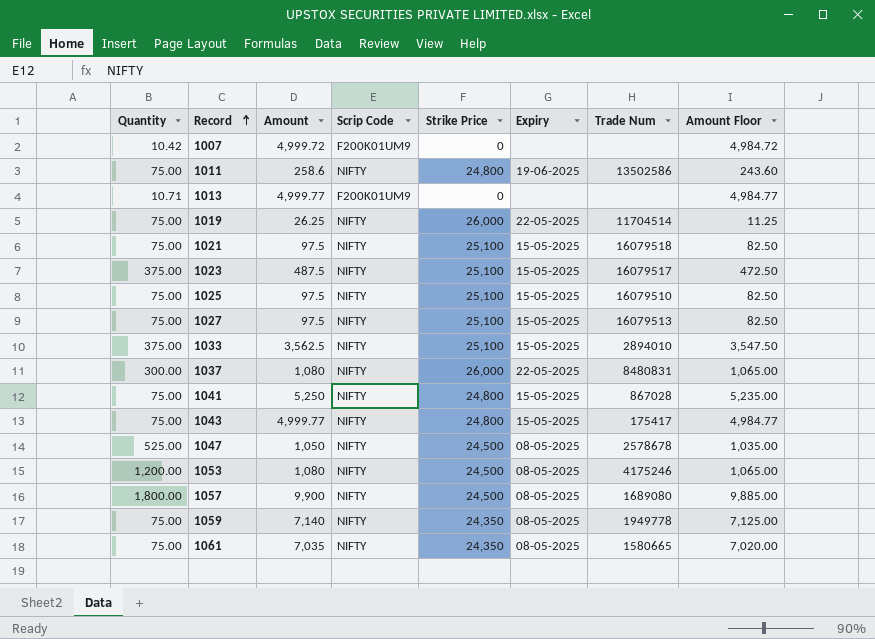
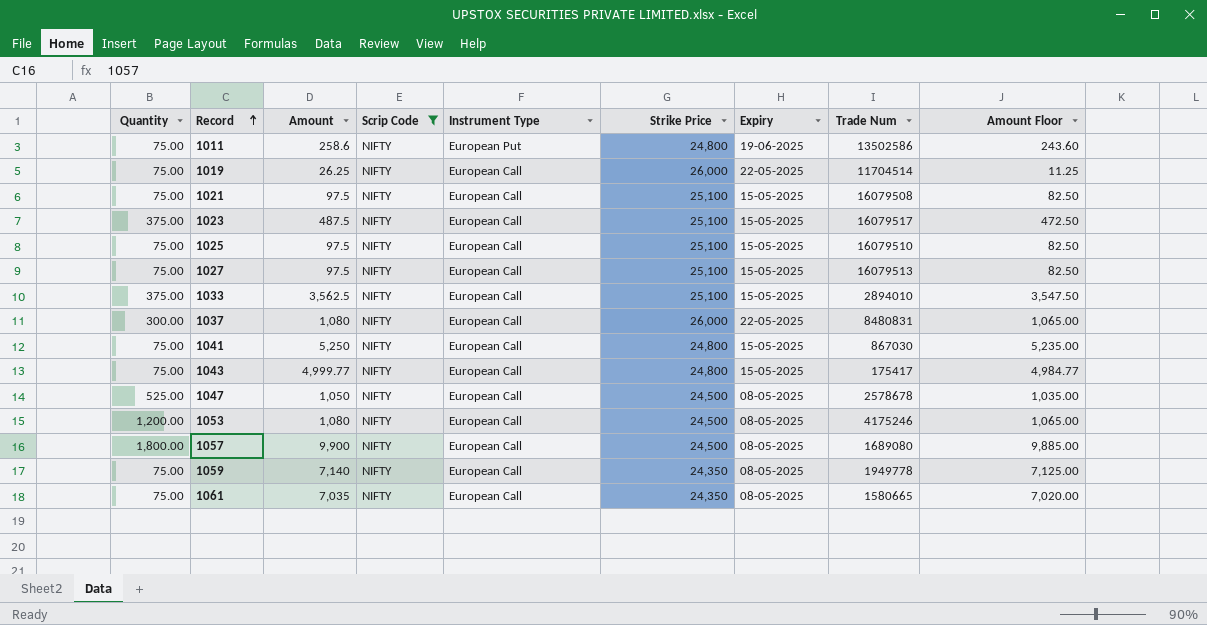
filter: none -> Scrip Code = NIFTY
column Instrument Type | position: none -> 5
1021 | Trade Num: 16079518 -> 16079508
1041 | Trade Num: 867028 -> 867030

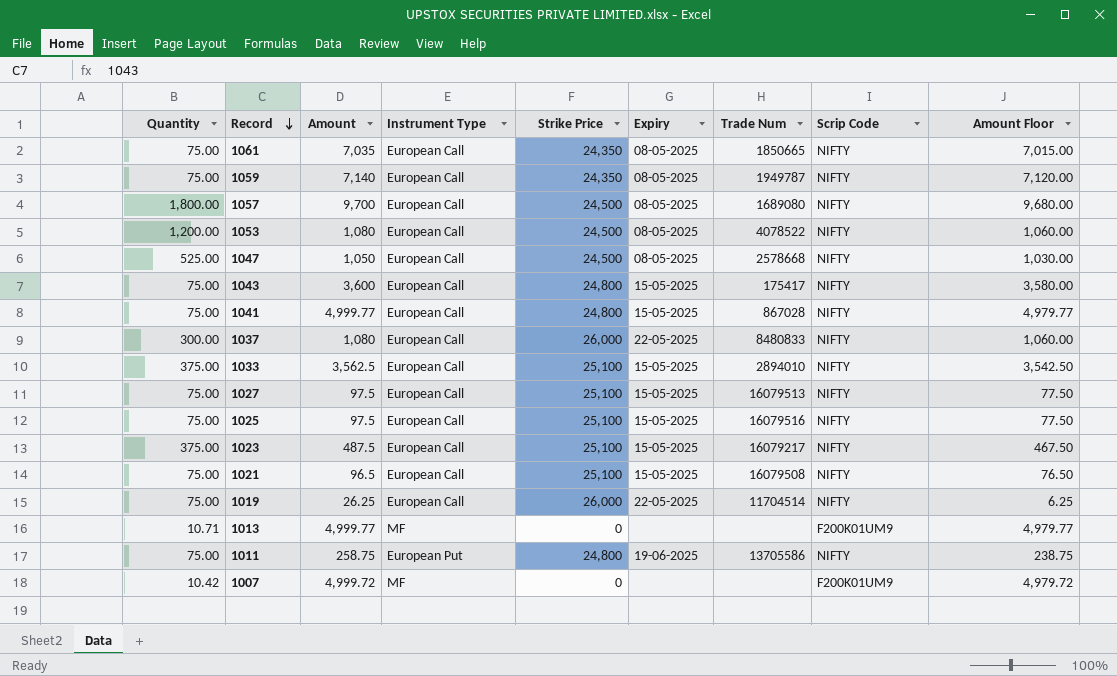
filter: Scrip Code = NIFTY -> none
row order: Record ascending -> Record descending
column Scrip Code | position: 4 -> 8
column Amount Floor | formula: [Amount] - 15 -> [Amount] - 20
1061 | Trade Num: 1580665 -> 1850665
1059 | Trade Num: 1949778 -> 1949787
1057 | Amount: 9,900 -> 9,700
1053 | Trade Num: 4175246 -> 4078522
1047 | Trade Num: 2578678 -> 2578668
1043 | Amount: 4,999.77 -> 3,600
1041 | Amount: 5,250 -> 4,999.77
1041 | Trade Num: 867030 -> 867028
1037 | Trade Num: 8480831 -> 8480833
1025 | Trade Num: 16079510 -> 16079516
1023 | Trade Num: 16079517 -> 16079217
1021 | Amount: 97.5 -> 96.5
1011 | Amount: 258.6 -> 258.75
1011 | Trade Num: 13502586 -> 13705586

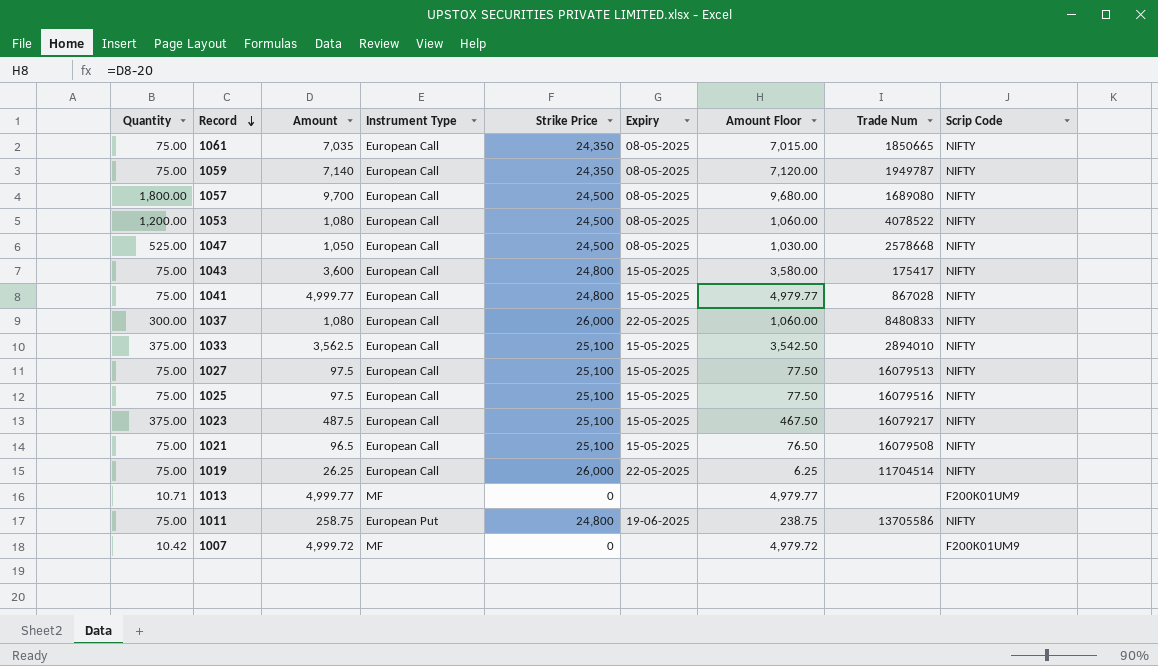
column Amount Floor | position: 9 -> 7

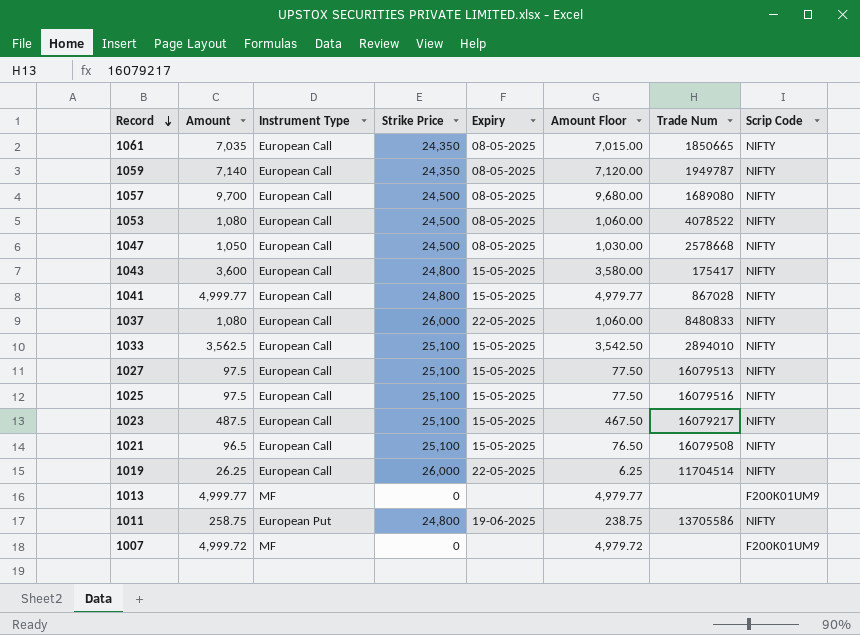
column Quantity | position: 1 -> none

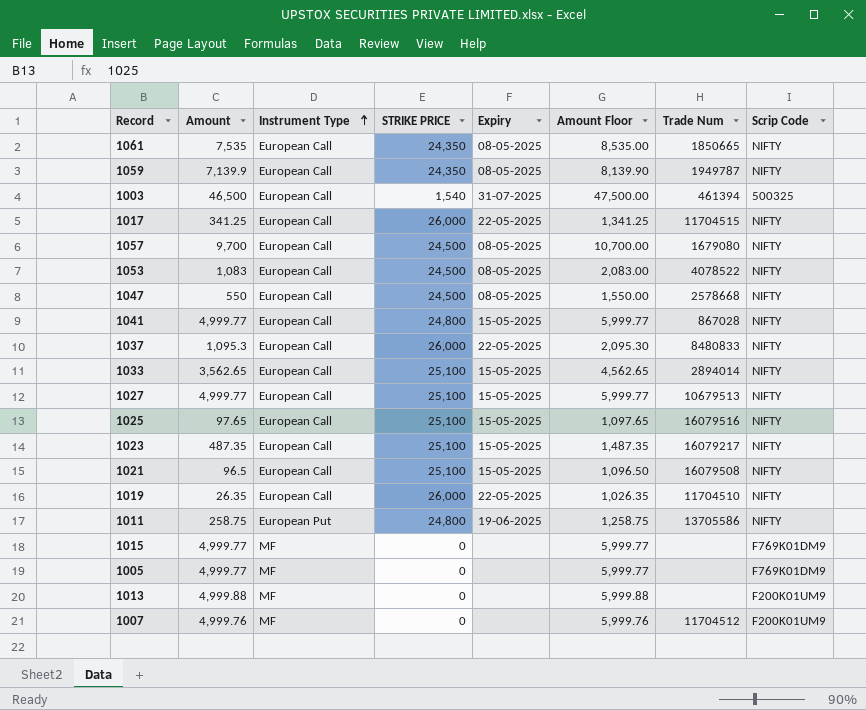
row order: Record descending -> Instrument Type ascending
column name: Strike Price -> STRIKE PRICE
column Amount Floor | formula: [Amount] - 20 -> [Amount] + 1000
row 1043: 3,600 | European Call | 24,800 | 15-05-2025 | 3,580.00 | 175417 | NIFTY -> none
1061 | Amount: 7,035 -> 7,535
1059 | Amount: 7,140 -> 7,139.9
row 1003: none -> 46,500 | European Call | 1,540 | 31-07-2025 | 47,500.00 | 461394 | 500325
row 1017: none -> 341.25 | European Call | 26,000 | 22-05-2025 | 1,341.25 | 11704515 | NIFTY
1057 | Trade Num: 1689080 -> 1679080
1053 | Amount: 1,080 -> 1,083
1047 | Amount: 1,050 -> 550
1037 | Amount: 1,080 -> 1,095.3
1033 | Amount: 3,562.5 -> 3,562.65
1033 | Trade Num: 2894010 -> 2894014
1027 | Amount: 97.5 -> 4,999.77
1027 | Trade Num: 16079513 -> 10679513
1025 | Amount: 97.5 -> 97.65
1023 | Amount: 487.5 -> 487.35
1019 | Amount: 26.25 -> 26.35
1019 | Trade Num: 11704514 -> 11704510
row 1015: none -> 4,999.77 | MF | 0 | none | 5,999.77 | none | F769K01DM9
row 1005: none -> 4,999.77 | MF | 0 | none | 5,999.77 | none | F769K01DM9
1013 | Amount: 4,999.77 -> 4,999.88
1007 | Amount: 4,999.72 -> 4,999.76
1007 | Trade Num: none -> 11704512

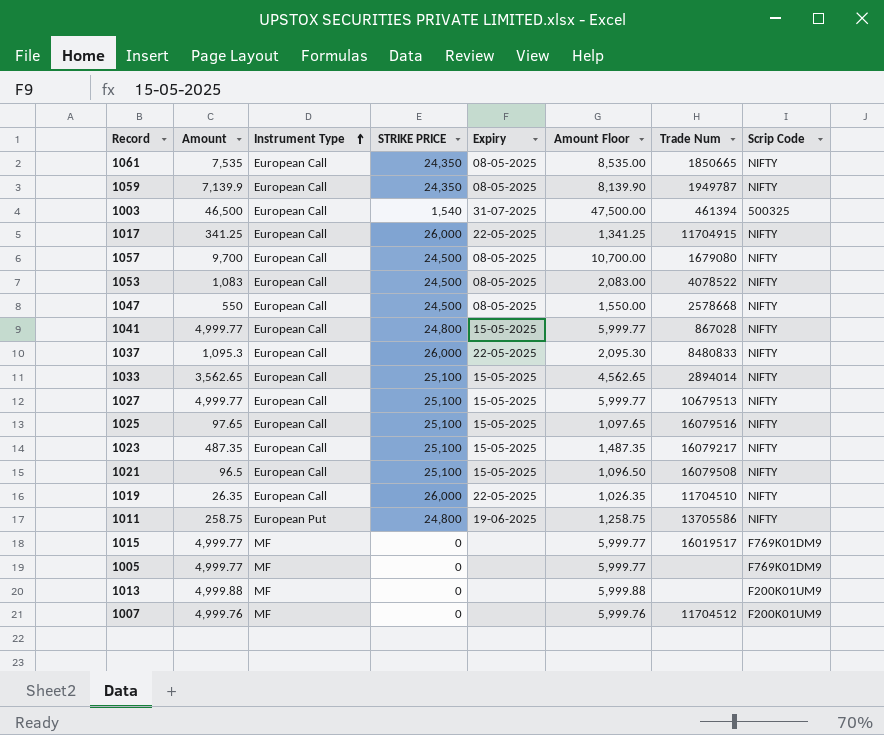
1017 | Trade Num: 11704515 -> 11704915
1015 | Trade Num: none -> 16019517

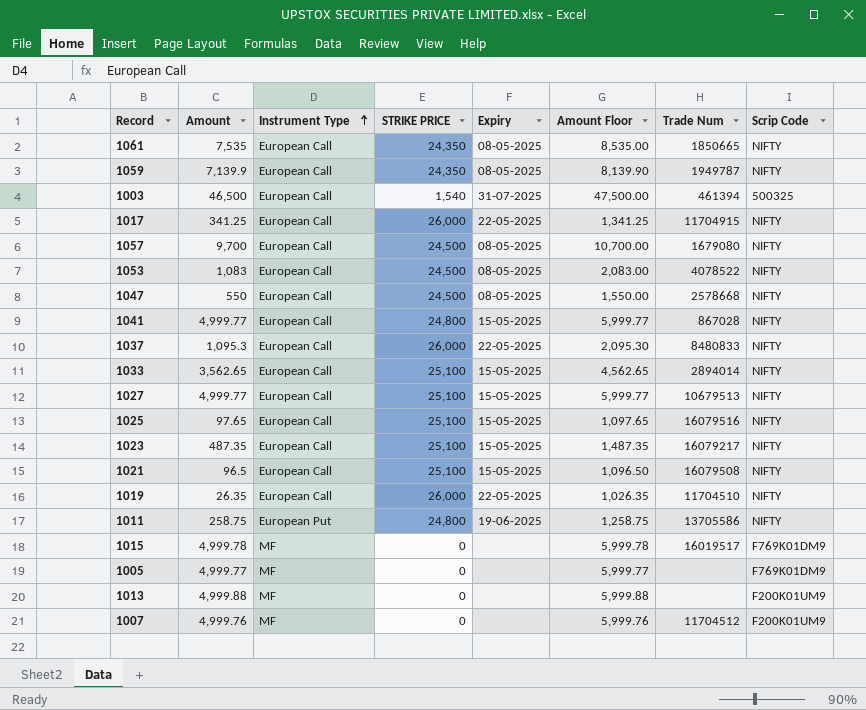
1015 | Amount: 4,999.77 -> 4,999.78
1015 | Amount Floor: 5,999.77 -> 5,999.78

